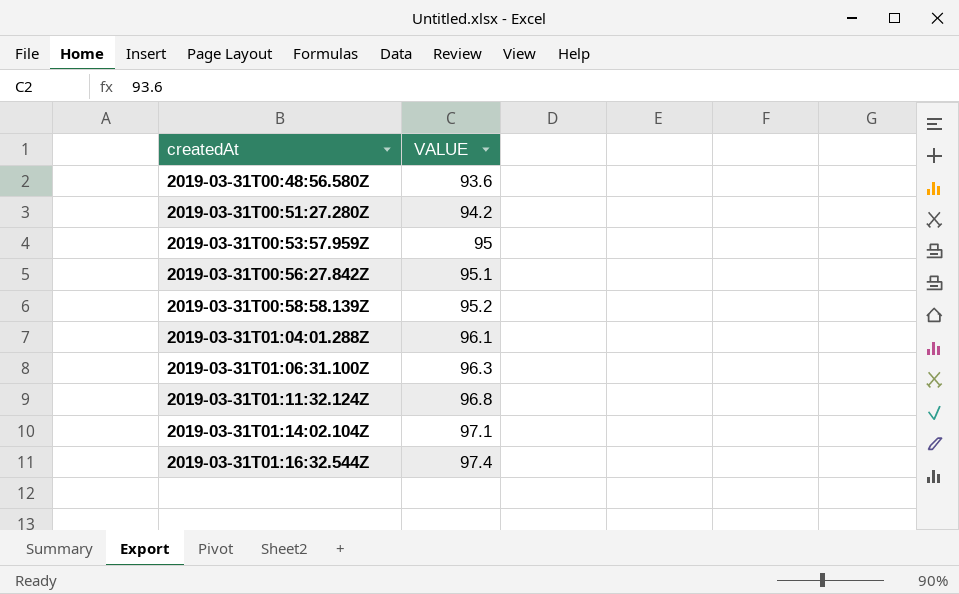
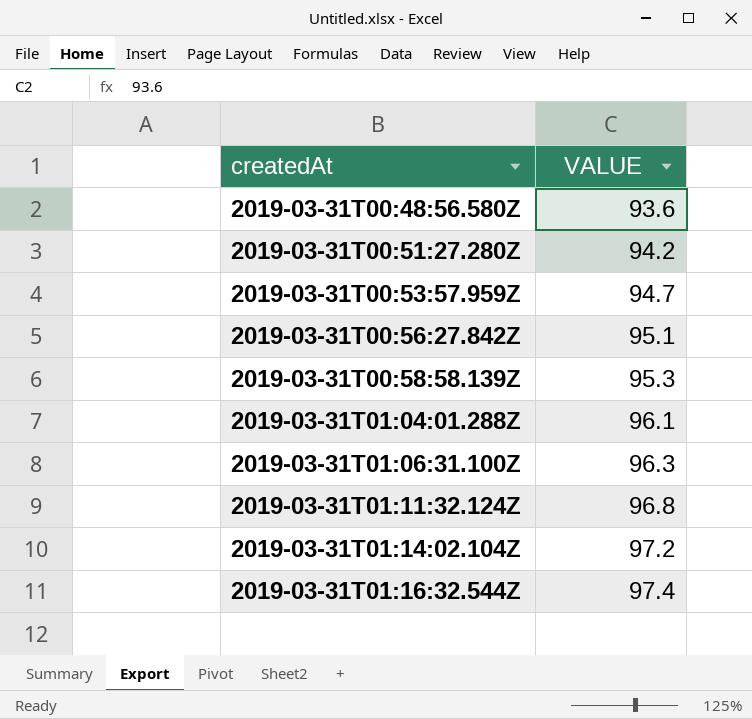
2019-03-31T00:53:57.959Z | VALUE: 95 -> 94.7
2019-03-31T00:58:58.139Z | VALUE: 95.2 -> 95.3
2019-03-31T01:14:02.104Z | VALUE: 97.1 -> 97.2

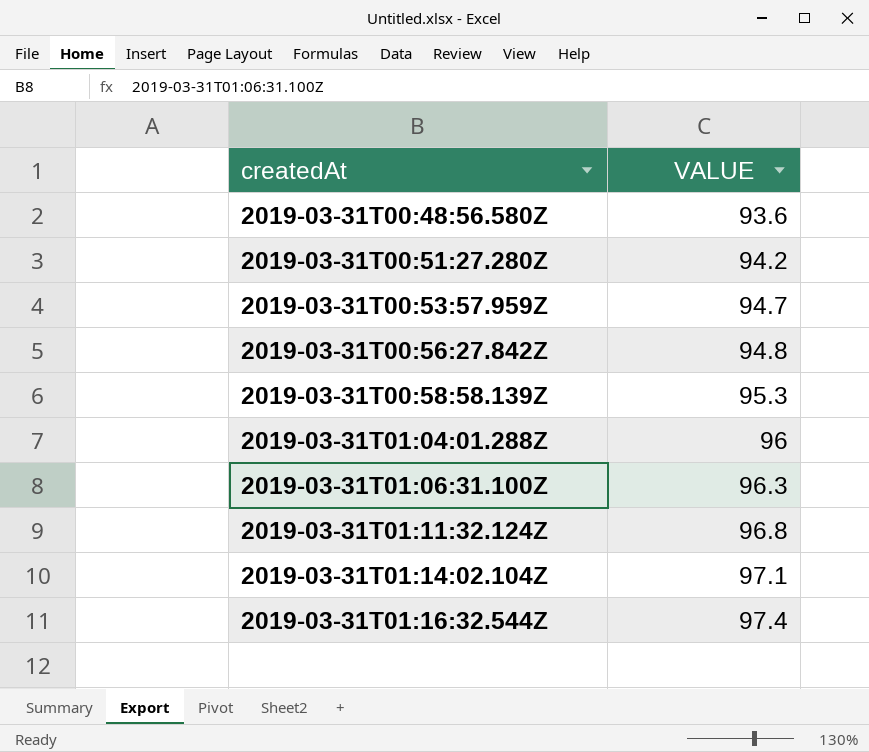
2019-03-31T00:56:27.842Z | VALUE: 95.1 -> 94.8
2019-03-31T01:04:01.288Z | VALUE: 96.1 -> 96
2019-03-31T01:14:02.104Z | VALUE: 97.2 -> 97.1

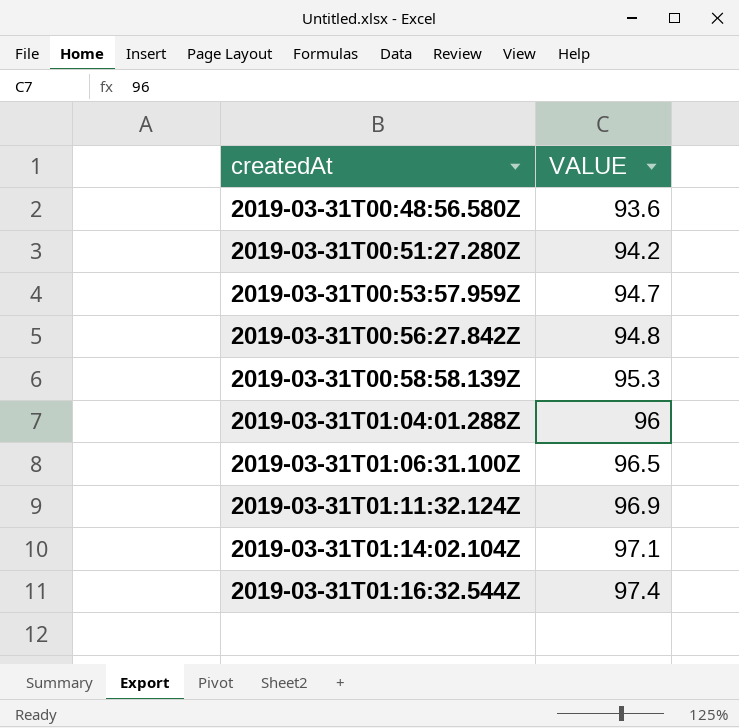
2019-03-31T01:06:31.100Z | VALUE: 96.3 -> 96.5
2019-03-31T01:11:32.124Z | VALUE: 96.8 -> 96.9

